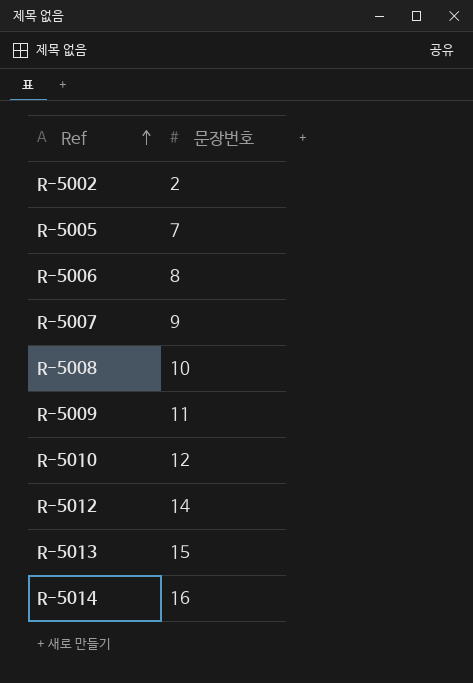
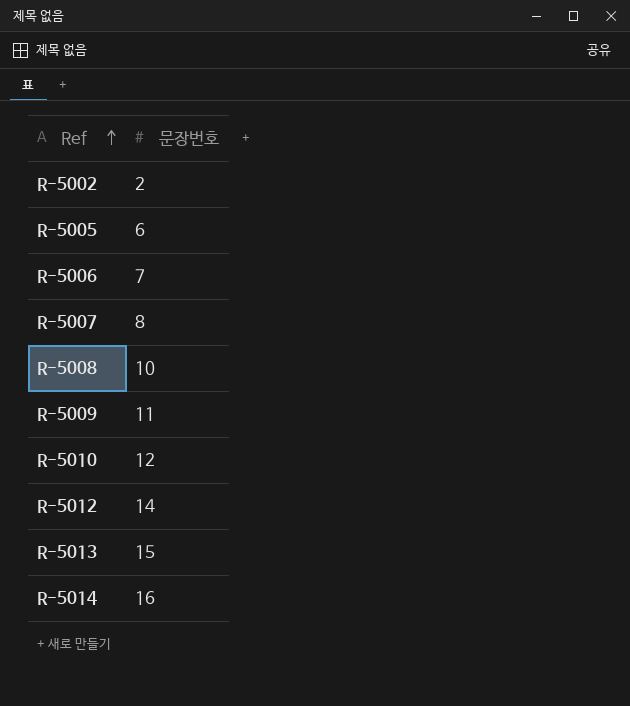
R-5005 | 문장번호: 7 -> 6
R-5006 | 문장번호: 8 -> 7
R-5007 | 문장번호: 9 -> 8

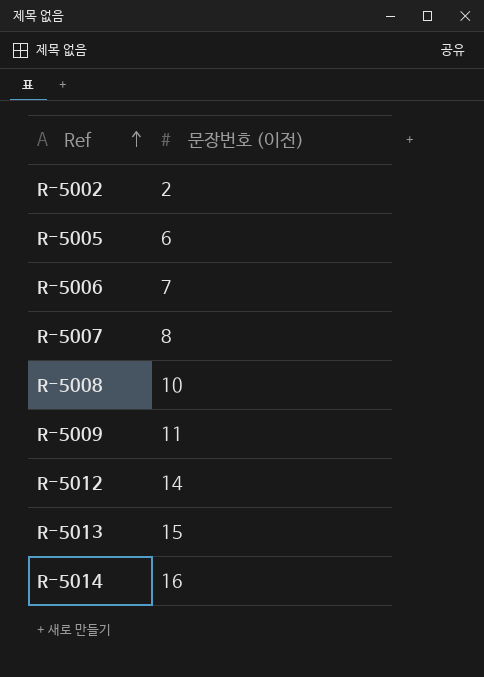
column name: 문장번호 -> 문장번호 (이전)
row R-5010: 12 -> none

